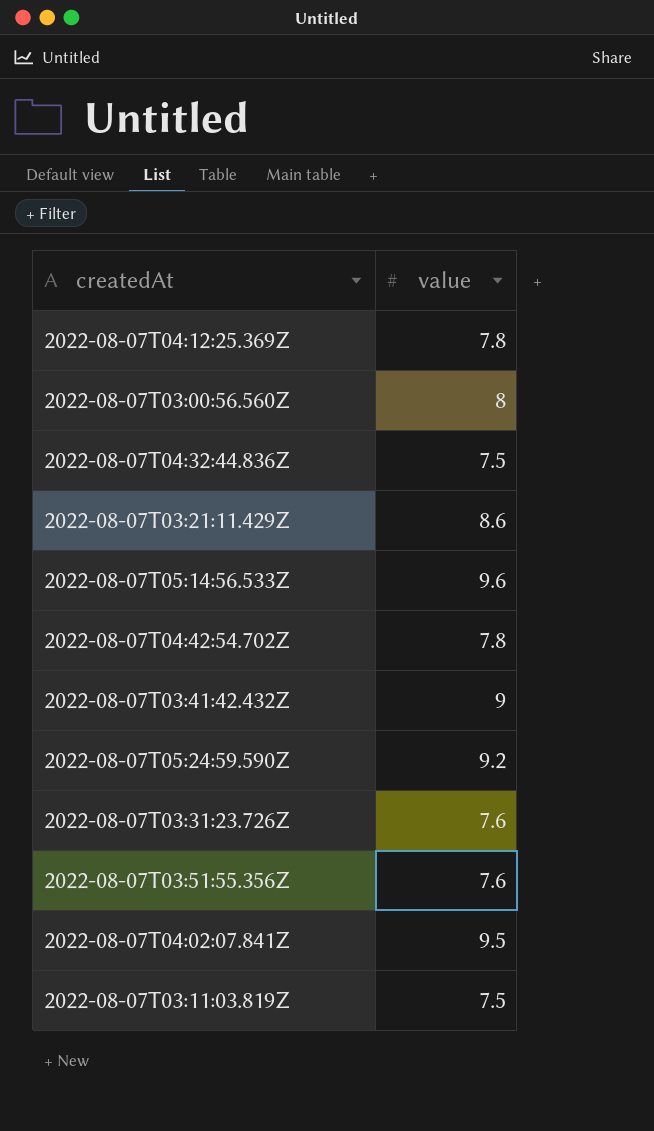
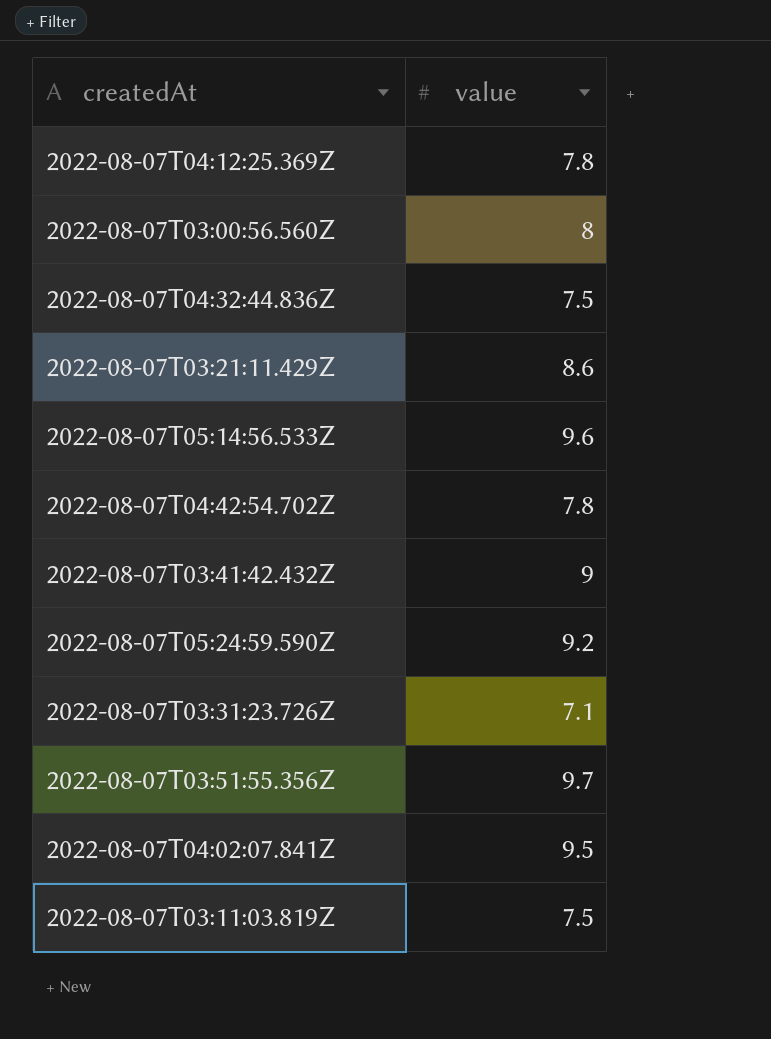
2022-08-07T03:31:23.726Z | value: 7.6 -> 7.1
2022-08-07T03:51:55.356Z | value: 7.6 -> 9.7

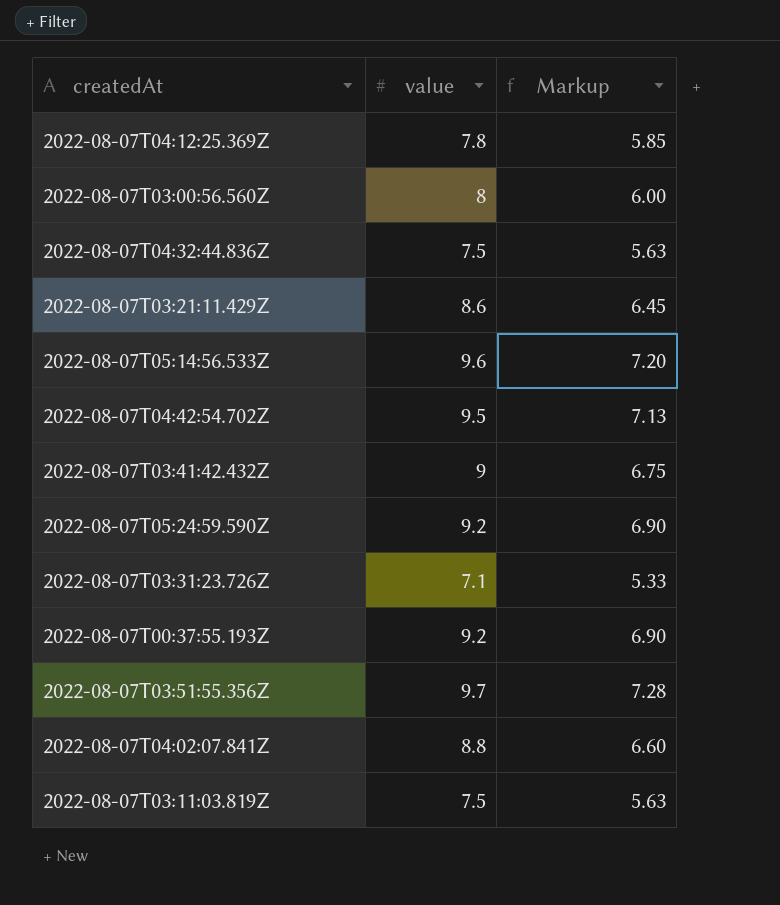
column Markup | formula: none -> [value] * 0.75
2022-08-07T04:42:54.702Z | value: 7.8 -> 9.5
row 2022-08-07T00:37:55.193Z: none -> 9.2 | 6.90
2022-08-07T04:02:07.841Z | value: 9.5 -> 8.8

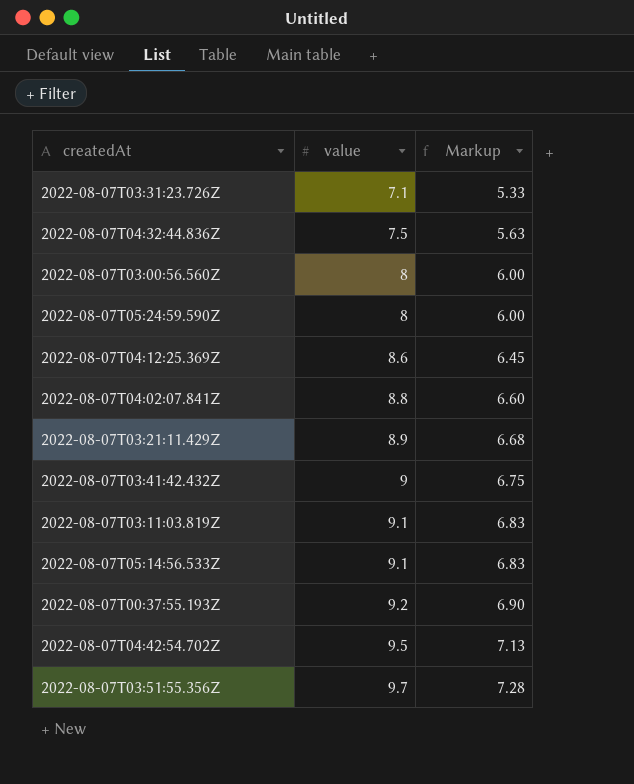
row order: none -> value ascending
2022-08-07T05:24:59.590Z | value: 9.2 -> 8
2022-08-07T05:24:59.590Z | Markup: 6.90 -> 6.00
2022-08-07T04:12:25.369Z | value: 7.8 -> 8.6
2022-08-07T04:12:25.369Z | Markup: 5.85 -> 6.45
2022-08-07T03:21:11.429Z | value: 8.6 -> 8.9
2022-08-07T03:21:11.429Z | Markup: 6.45 -> 6.68
2022-08-07T03:11:03.819Z | value: 7.5 -> 9.1
2022-08-07T03:11:03.819Z | Markup: 5.63 -> 6.83
2022-08-07T05:14:56.533Z | value: 9.6 -> 9.1
2022-08-07T05:14:56.533Z | Markup: 7.20 -> 6.83

